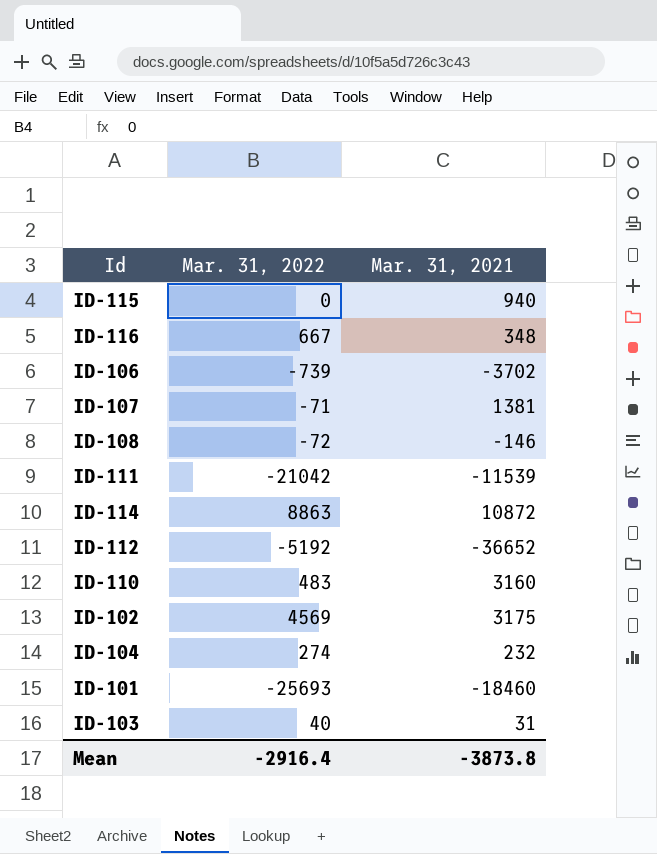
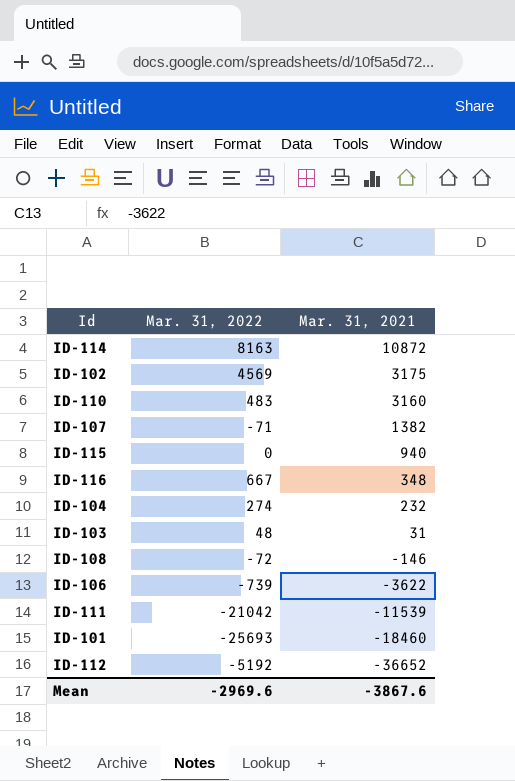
row order: none -> Mar. 31, 2021 descending
ID-114 | Mar. 31, 2022: 8863 -> 8163
ID-107 | Mar. 31, 2021: 1381 -> 1382
ID-103 | Mar. 31, 2022: 40 -> 48
ID-106 | Mar. 31, 2021: -3702 -> -3622
Mean | Mar. 31, 2022: -2916.4 -> -2969.6
Mean | Mar. 31, 2021: -3873.8 -> -3867.6

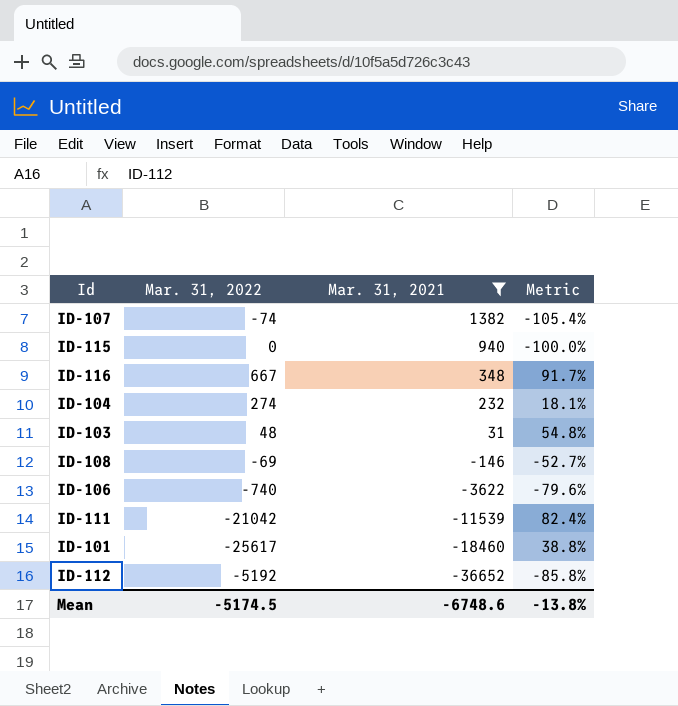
filter: none -> Mar. 31, 2021 <= 1382
column Metric | formula: none -> ([Mar. 31, 2022] - [Mar. 31, 2021]) / [Mar. 31, 2021]
ID-107 | Mar. 31, 2022: -71 -> -74
ID-108 | Mar. 31, 2022: -72 -> -69
ID-106 | Mar. 31, 2022: -739 -> -740
ID-101 | Mar. 31, 2022: -25693 -> -25617
Mean | Mar. 31, 2022: -2969.6 -> -5174.5
Mean | Mar. 31, 2021: -3867.6 -> -6748.6

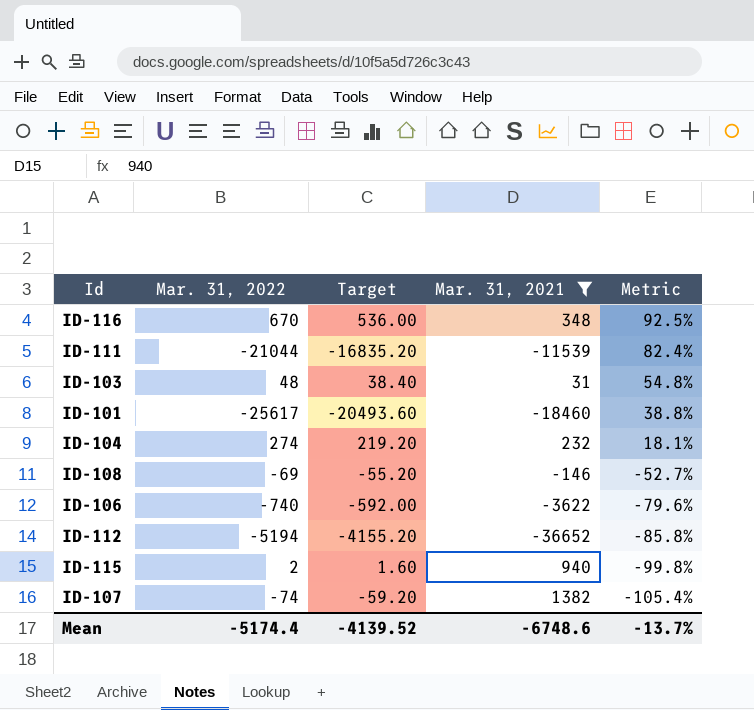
row order: Mar. 31, 2021 descending -> Metric descending
column Target | formula: none -> [Mar. 31, 2022] * 0.8
ID-116 | Mar. 31, 2022: 667 -> 670
ID-116 | Metric: 91.7% -> 92.5%
ID-111 | Mar. 31, 2022: -21042 -> -21044
ID-112 | Mar. 31, 2022: -5192 -> -5194
ID-115 | Mar. 31, 2022: 0 -> 2
ID-115 | Metric: -100.0% -> -99.8%
Mean | Mar. 31, 2022: -5174.5 -> -5174.4
Mean | Metric: -13.8% -> -13.7%

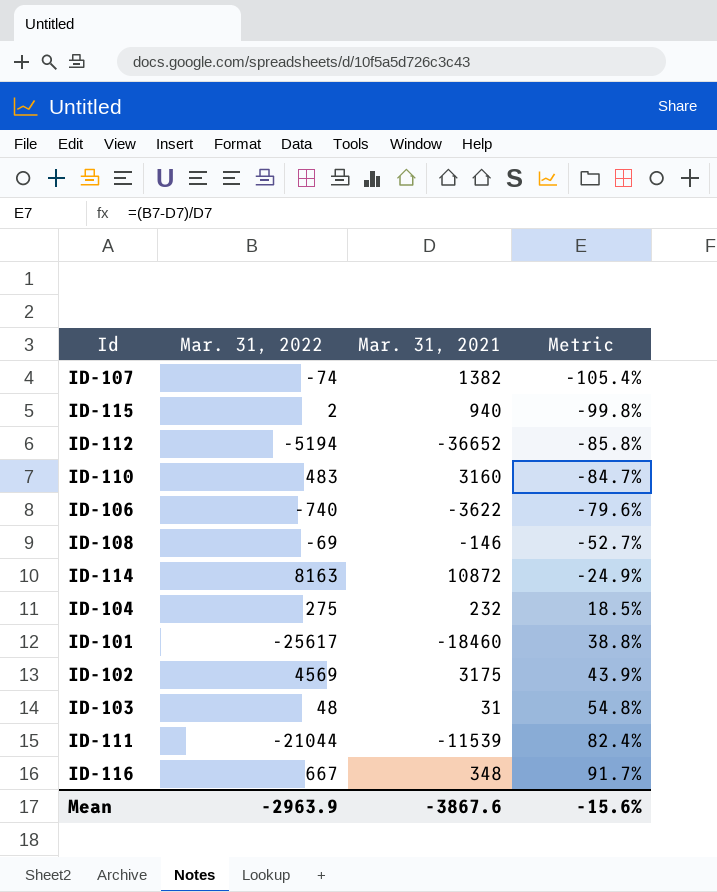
filter: Mar. 31, 2021 <= 1382 -> none
row order: Metric descending -> Metric ascending
column Target | formula: [Mar. 31, 2022] * 0.8 -> none
ID-104 | Mar. 31, 2022: 274 -> 275
ID-104 | Metric: 18.1% -> 18.5%
ID-116 | Mar. 31, 2022: 670 -> 667
ID-116 | Metric: 92.5% -> 91.7%
Mean | Mar. 31, 2022: -5174.4 -> -2963.9
Mean | Mar. 31, 2021: -6748.6 -> -3867.6
Mean | Metric: -13.7% -> -15.6%

